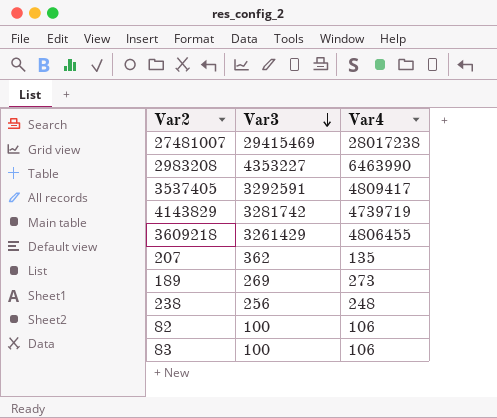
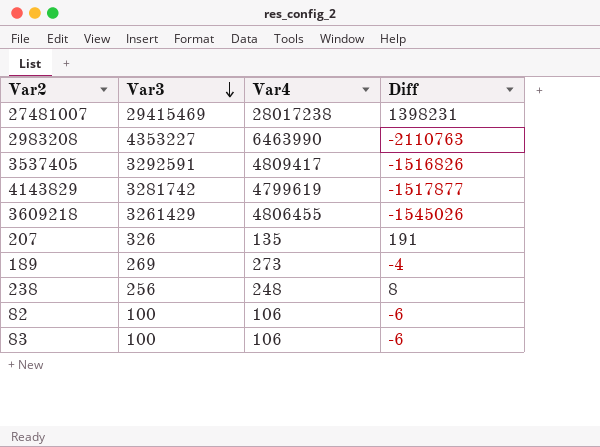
column Diff | formula: none -> [Var3] - [Var4]
4143829 | Var4: 4739719 -> 4799619
207 | Var3: 362 -> 326

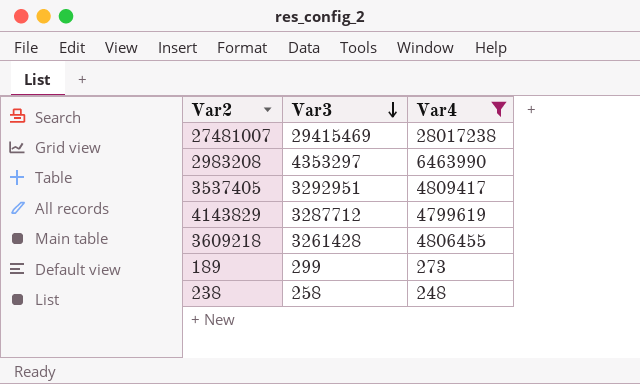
filter: none -> Var4 >= 248
column Diff | formula: [Var3] - [Var4] -> none
2983208 | Var3: 4353227 -> 4353297
3537405 | Var3: 3292591 -> 3292951
4143829 | Var3: 3281742 -> 3287712
3609218 | Var3: 3261429 -> 3261428
189 | Var3: 269 -> 299
238 | Var3: 256 -> 258

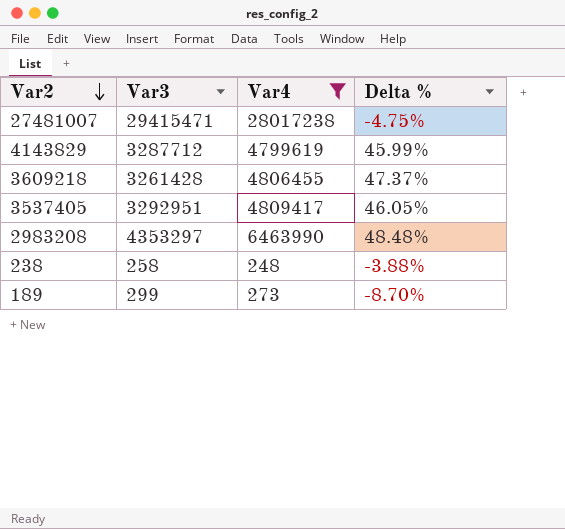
row order: Var3 descending -> Var2 descending
column Delta % | formula: none -> ([Var4] - [Var3]) / [Var3]
27481007 | Var3: 29415469 -> 29415471

